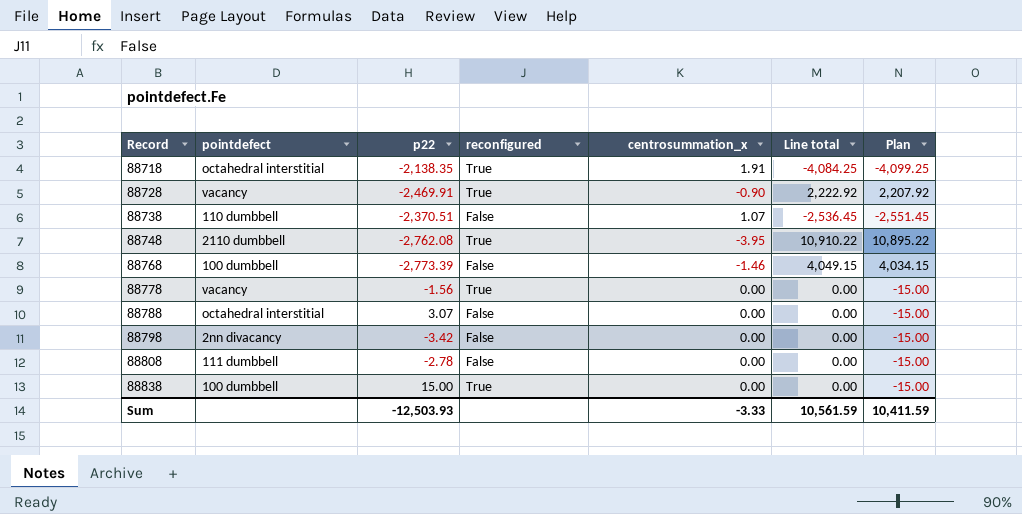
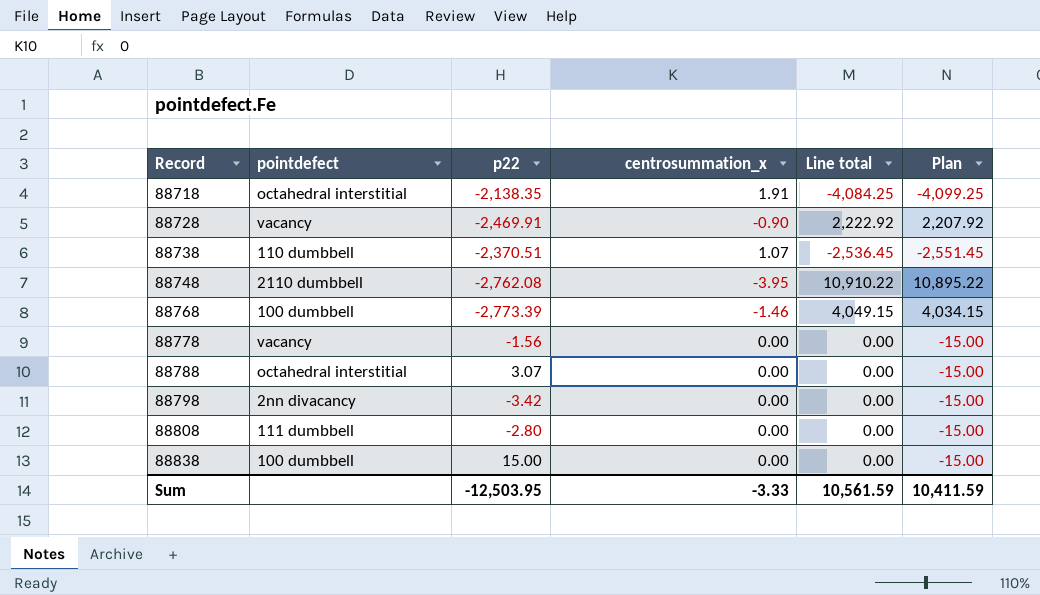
column reconfigured | position: 4 -> none
88808 | p22: -2.78 -> -2.80
Sum | p22: -12,503.93 -> -12,503.95

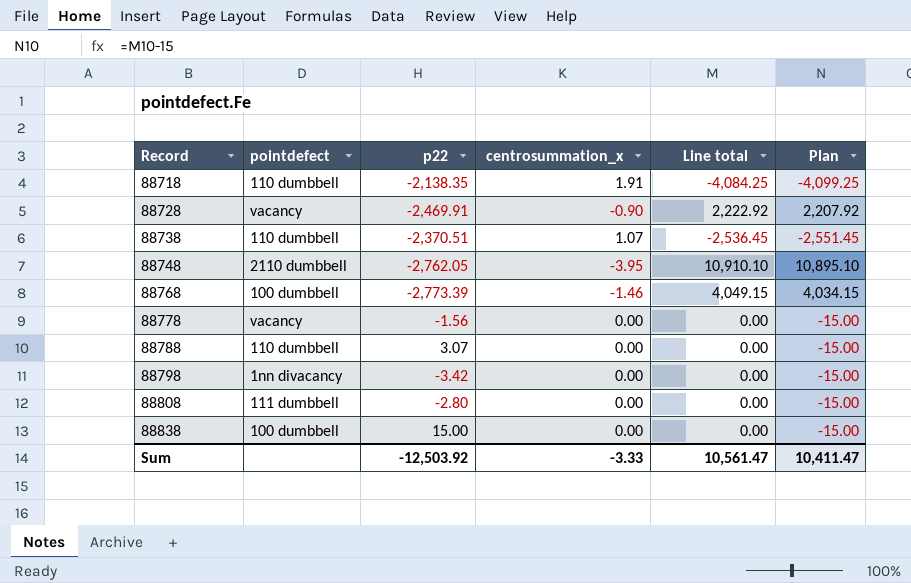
88718 | pointdefect: octahedral interstitial -> 110 dumbbell
88748 | p22: -2,762.08 -> -2,762.05
88748 | Line total: 10,910.22 -> 10,910.10
88748 | Plan: 10,895.22 -> 10,895.10
88788 | pointdefect: octahedral interstitial -> 110 dumbbell
88798 | pointdefect: 2nn divacancy -> 1nn divacancy
Sum | p22: -12,503.95 -> -12,503.92
Sum | Line total: 10,561.59 -> 10,561.47
Sum | Plan: 10,411.59 -> 10,411.47

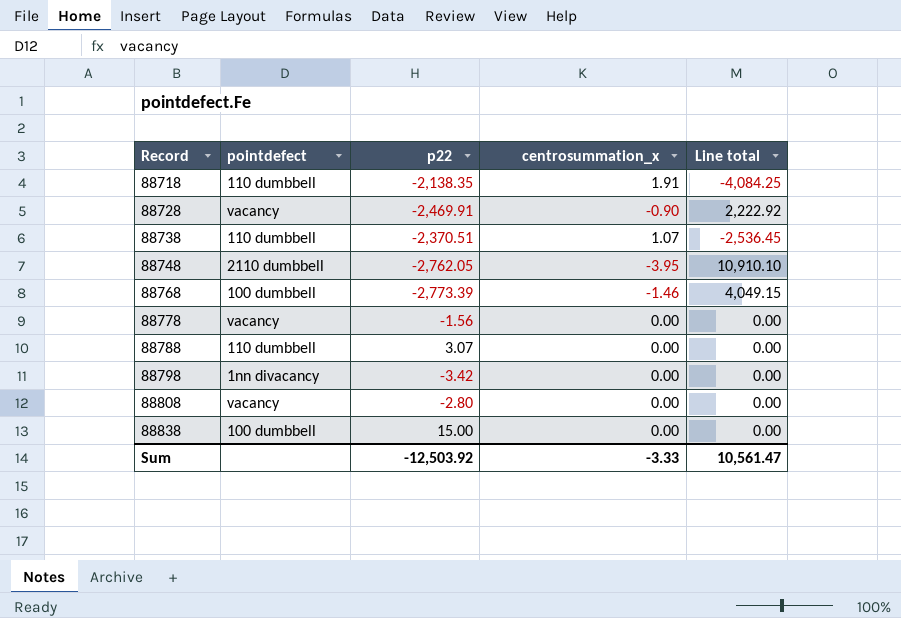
column Plan | formula: [Line total] - 15 -> none
88808 | pointdefect: 111 dumbbell -> vacancy

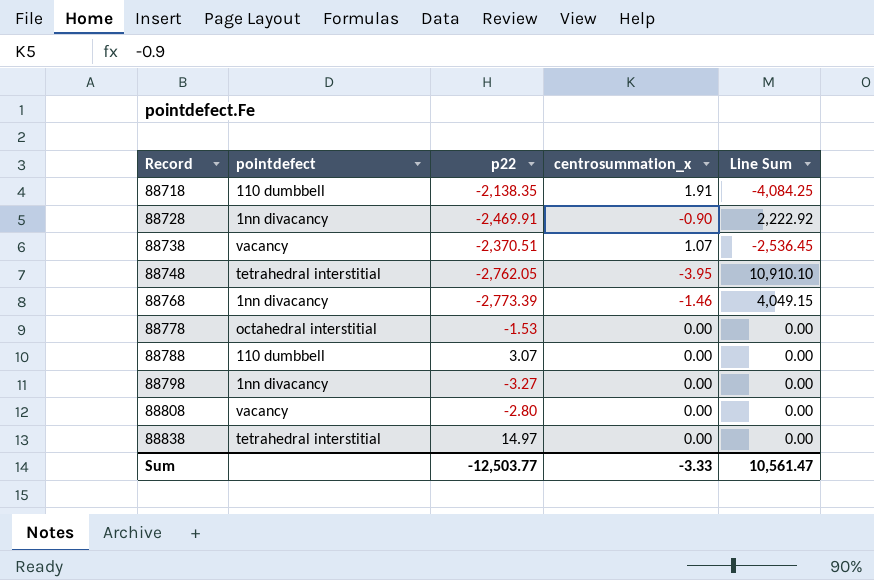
column name: Line total -> Line Sum
88728 | pointdefect: vacancy -> 1nn divacancy
88738 | pointdefect: 110 dumbbell -> vacancy
88748 | pointdefect: 2110 dumbbell -> tetrahedral interstitial
88768 | pointdefect: 100 dumbbell -> 1nn divacancy
88778 | pointdefect: vacancy -> octahedral interstitial
88778 | p22: -1.56 -> -1.53
88798 | p22: -3.42 -> -3.27
88838 | pointdefect: 100 dumbbell -> tetrahedral interstitial
88838 | p22: 15.00 -> 14.97
Sum | p22: -12,503.92 -> -12,503.77

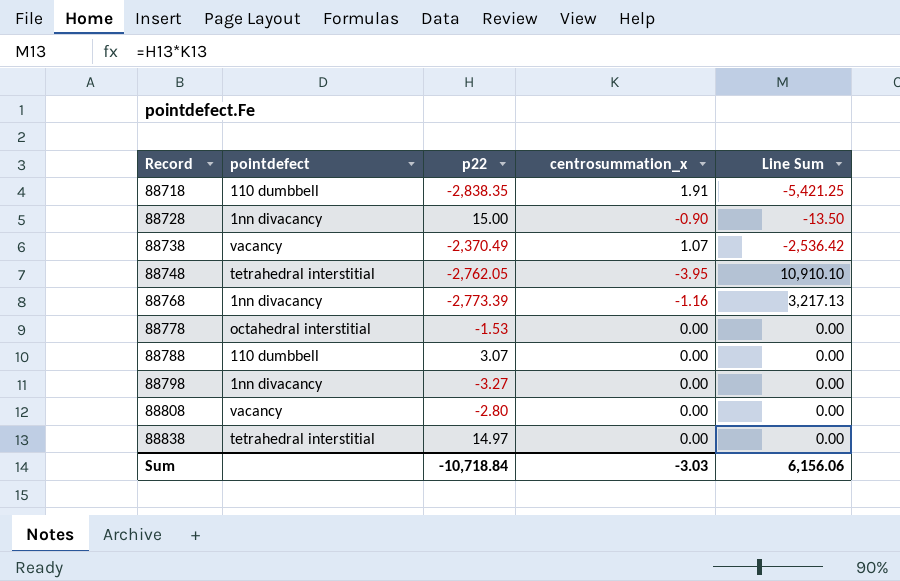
88718 | p22: -2,138.35 -> -2,838.35
88718 | Line Sum: -4,084.25 -> -5,421.25
88728 | p22: -2,469.91 -> 15.00
88728 | Line Sum: 2,222.92 -> -13.50
88738 | p22: -2,370.51 -> -2,370.49
88738 | Line Sum: -2,536.45 -> -2,536.42
88768 | centrosummation_x: -1.46 -> -1.16
88768 | Line Sum: 4,049.15 -> 3,217.13
Sum | p22: -12,503.77 -> -10,718.84
Sum | centrosummation_x: -3.33 -> -3.03
Sum | Line Sum: 10,561.47 -> 6,156.06

